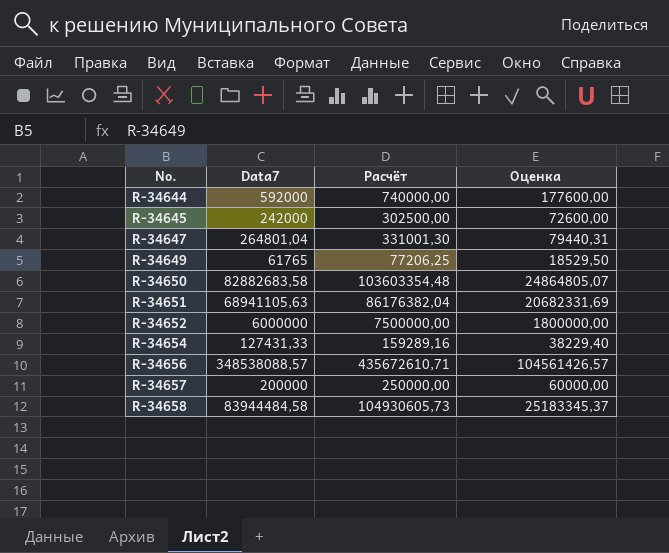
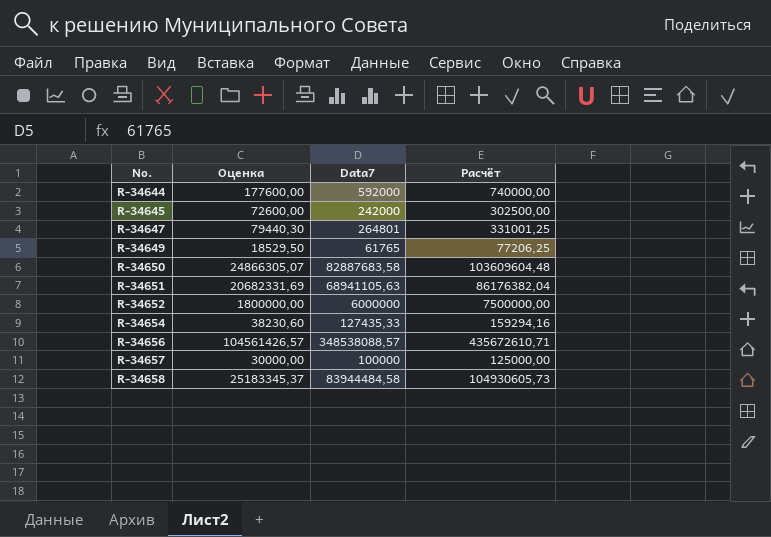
column Оценка | position: 4 -> 2
R-34647 | Оценка: 79440,31 -> 79440,30
R-34647 | Data7: 264801,04 -> 264801
R-34647 | Расчёт: 331001,30 -> 331001,25
R-34650 | Оценка: 24864805,07 -> 24866305,07
R-34650 | Data7: 82882683,58 -> 82887683,58
R-34650 | Расчёт: 103603354,48 -> 103609604,48
R-34654 | Оценка: 38229,40 -> 38230,60
R-34654 | Data7: 127431,33 -> 127435,33
R-34654 | Расчёт: 159289,16 -> 159294,16
R-34657 | Оценка: 60000,00 -> 30000,00
R-34657 | Data7: 200000 -> 100000
R-34657 | Расчёт: 250000,00 -> 125000,00

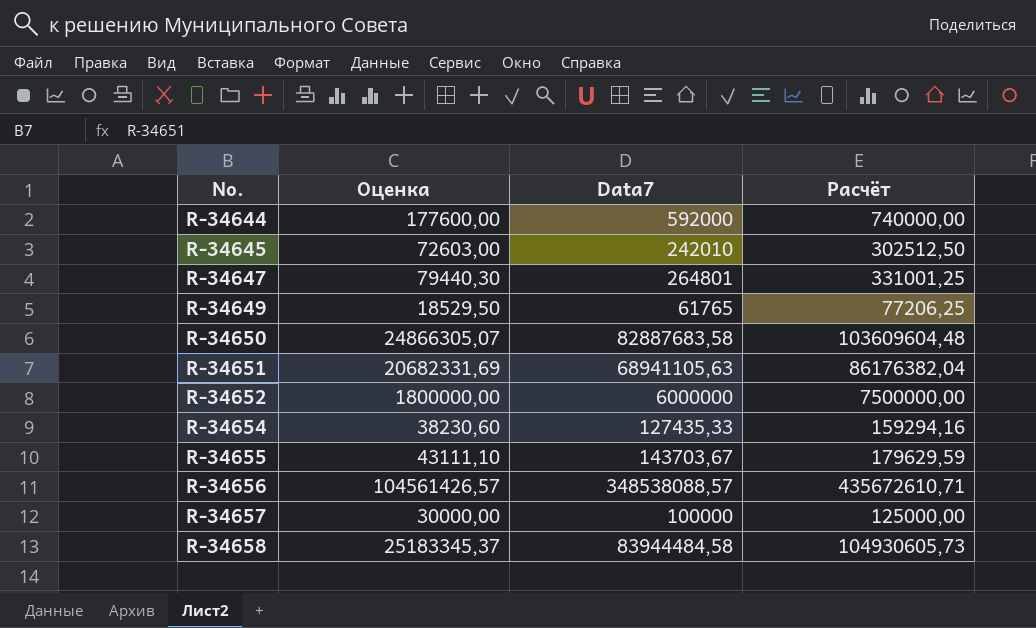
R-34645 | Оценка: 72600,00 -> 72603,00
R-34645 | Data7: 242000 -> 242010
R-34645 | Расчёт: 302500,00 -> 302512,50
row R-34655: none -> 43111,10 | 143703,67 | 179629,59

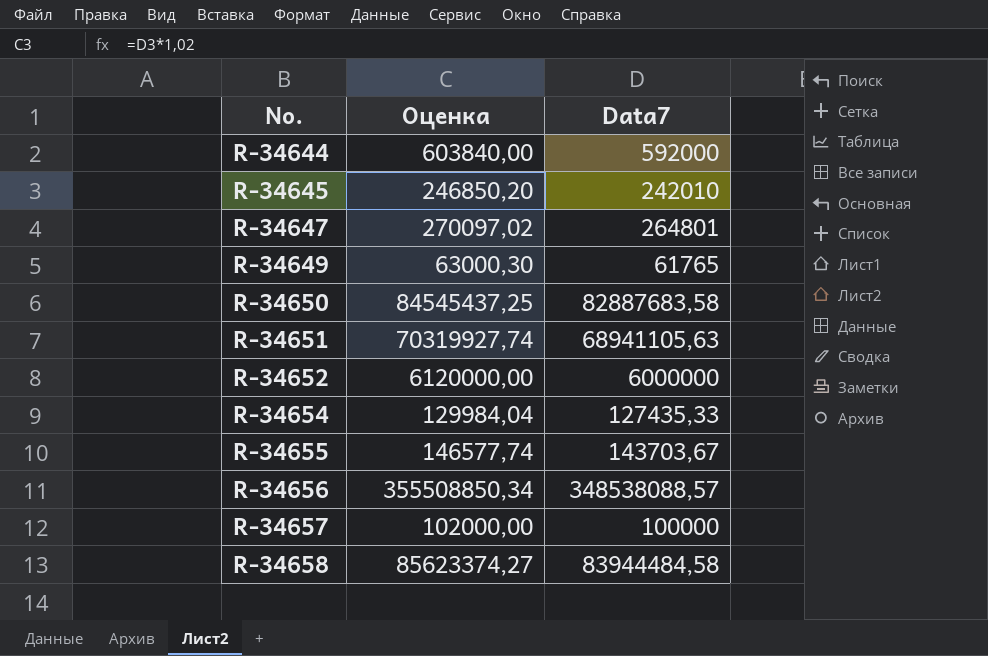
column Расчёт | formula: [Data7] * 1,25 -> none
column Оценка | formula: [Data7] * 0,3 -> [Data7] * 1,02

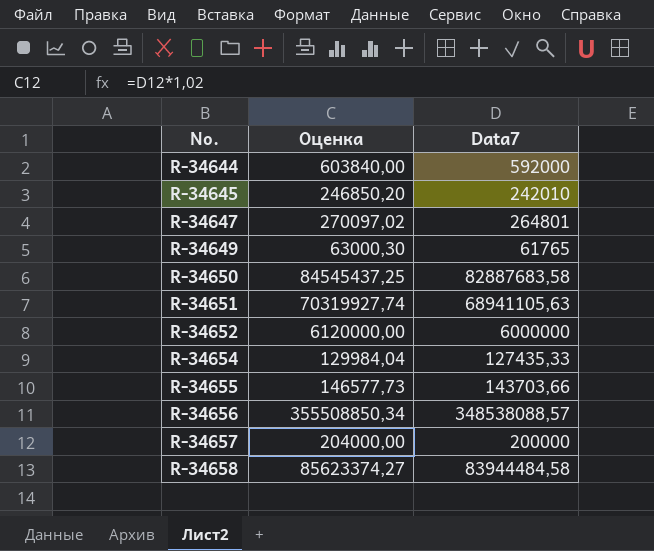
R-34655 | Оценка: 146577,74 -> 146577,73
R-34655 | Data7: 143703,67 -> 143703,66
R-34657 | Оценка: 102000,00 -> 204000,00
R-34657 | Data7: 100000 -> 200000

